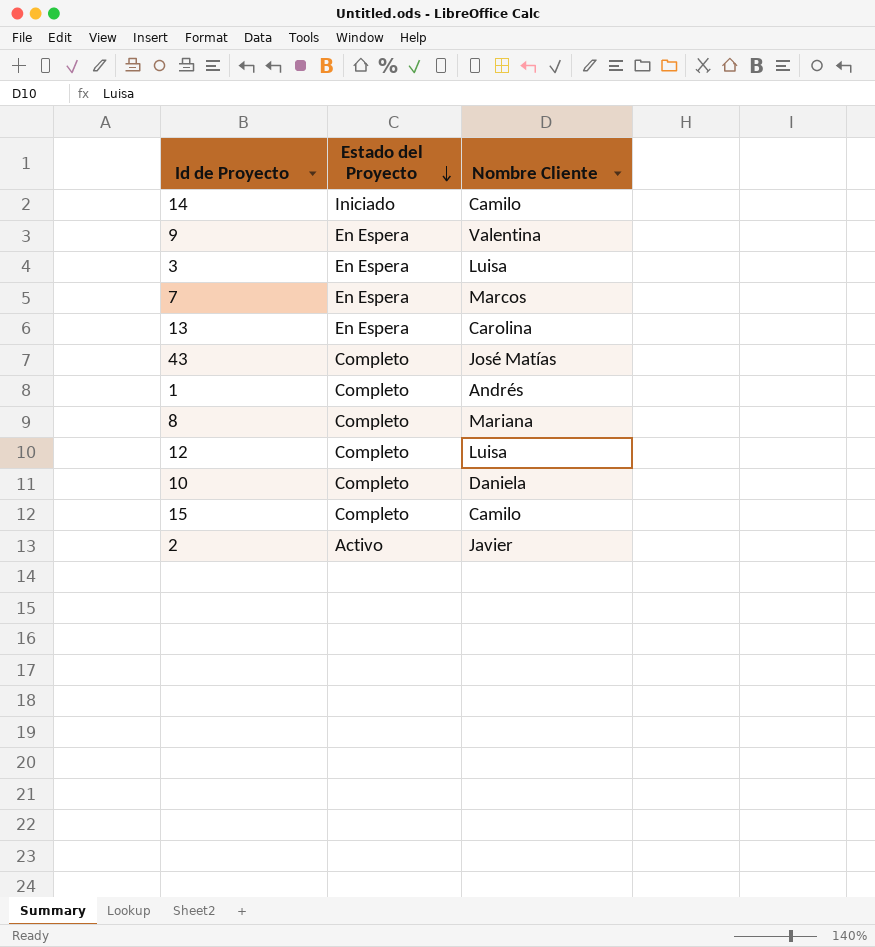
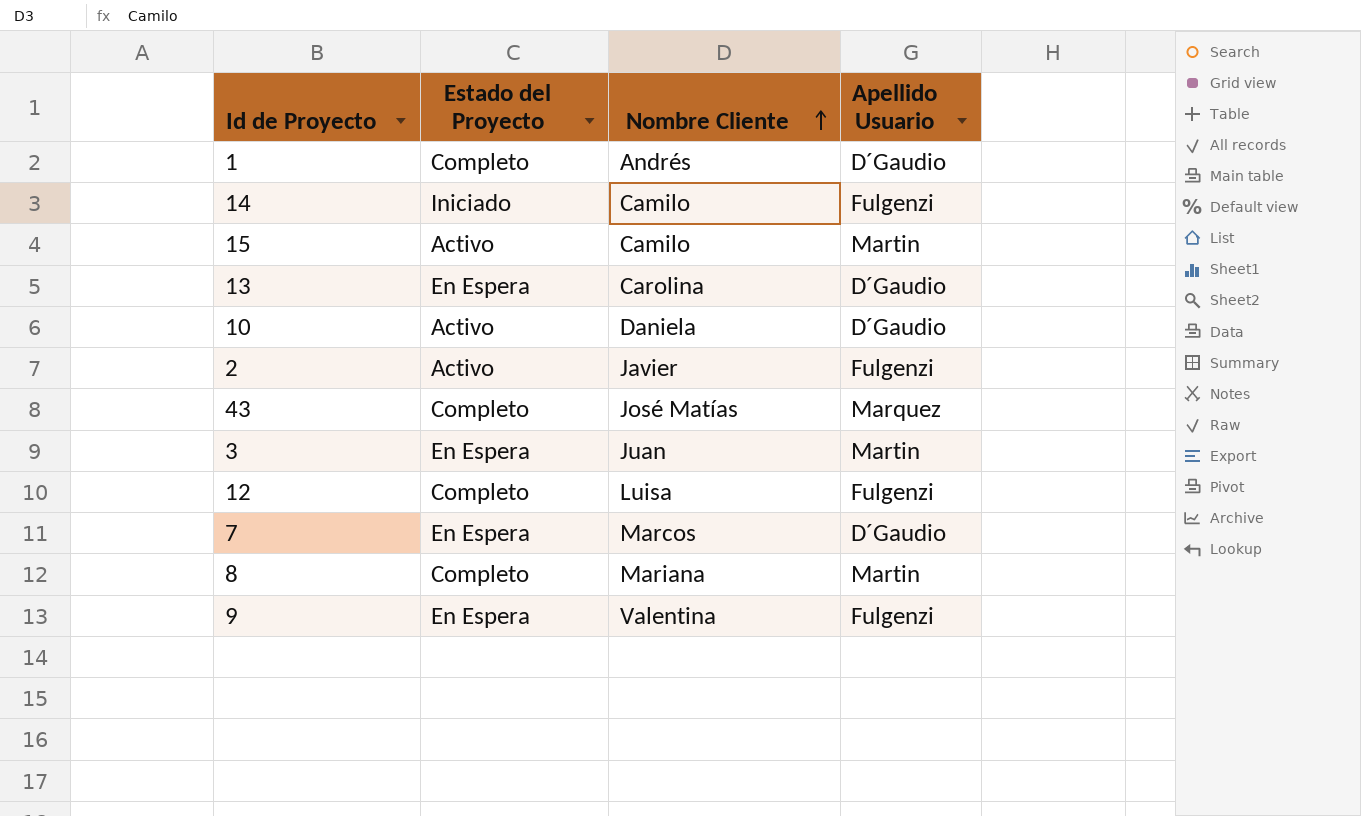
row order: Estado del Proyecto descending -> Nombre Cliente ascending
column Apellido Usuario | position: none -> 4
15 | Estado del Proyecto: Completo -> Activo
10 | Estado del Proyecto: Completo -> Activo
3 | Nombre Cliente: Luisa -> Juan

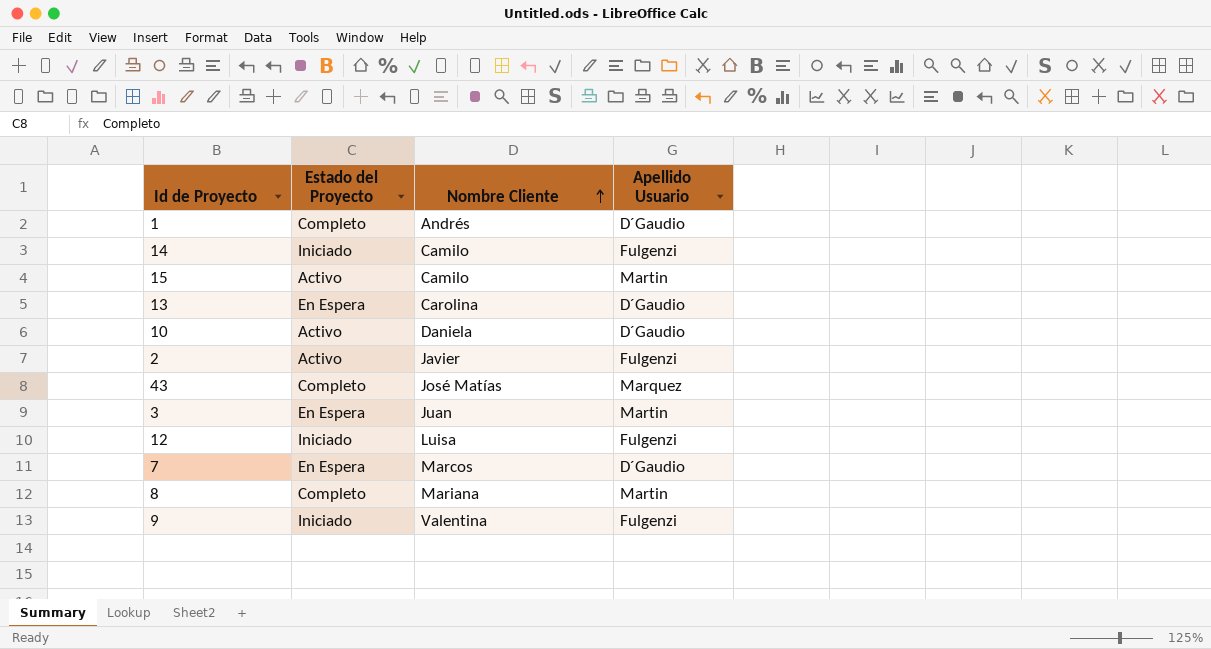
12 | Estado del Proyecto: Completo -> Iniciado
9 | Estado del Proyecto: En Espera -> Iniciado

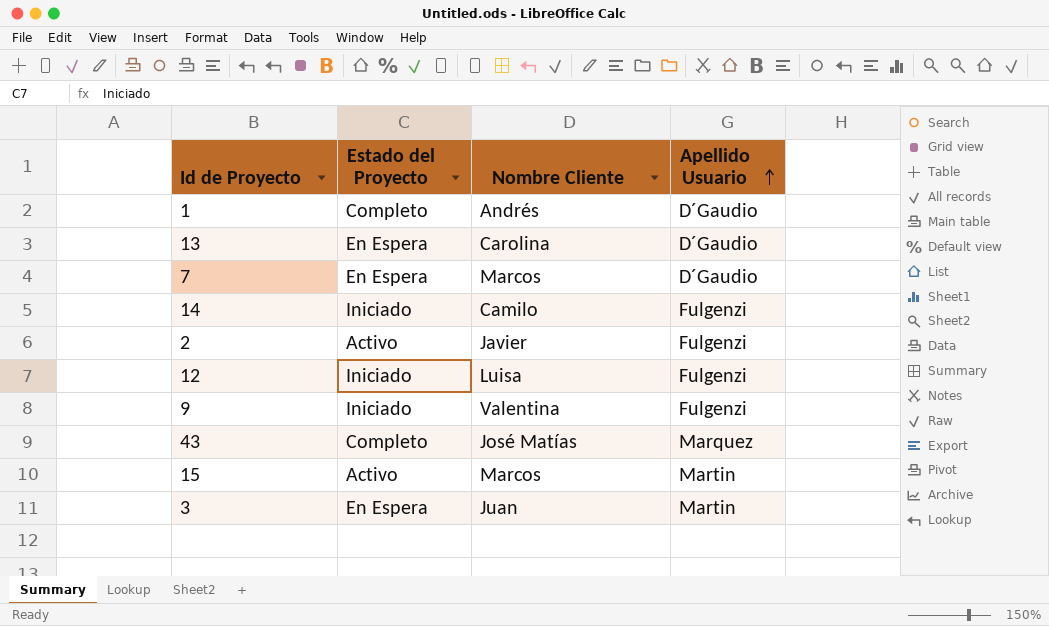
row order: Nombre Cliente ascending -> Apellido Usuario ascending
row 10: Activo | Daniela | D´Gaudio -> none
row 8: Completo | Mariana | Martin -> none
15 | Nombre Cliente: Camilo -> Marcos

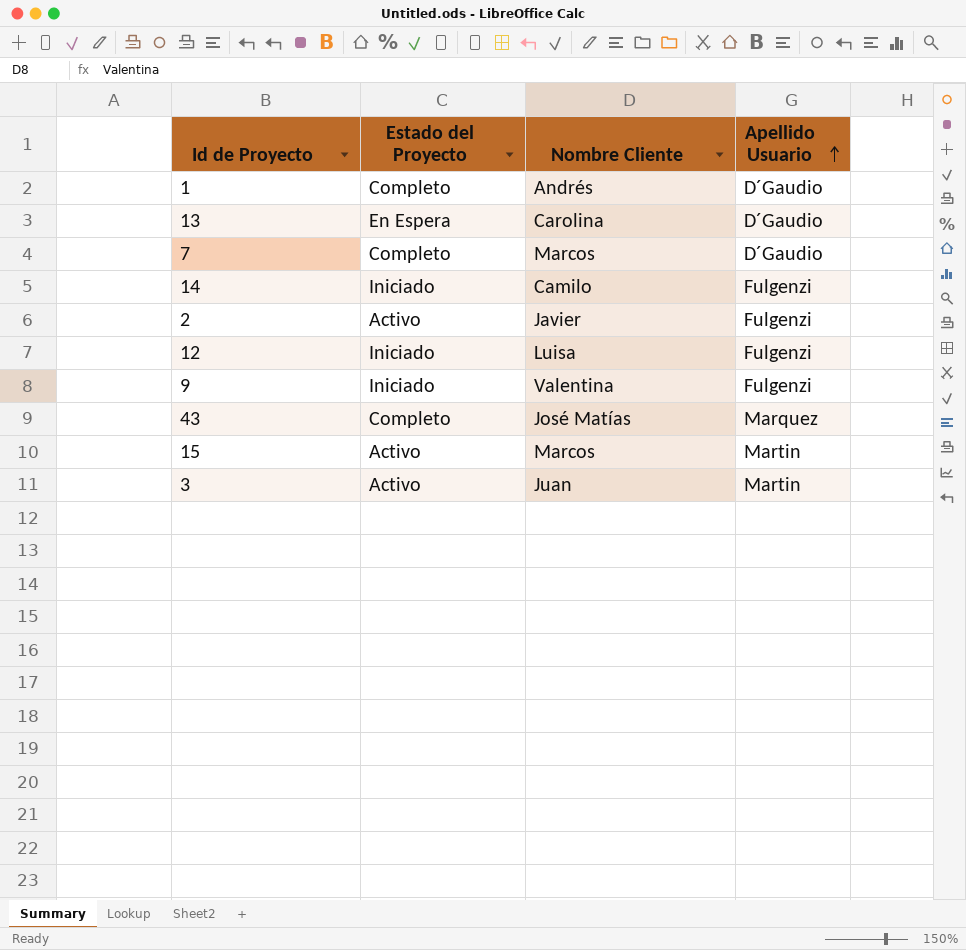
7 | Estado del Proyecto: En Espera -> Completo
3 | Estado del Proyecto: En Espera -> Activo

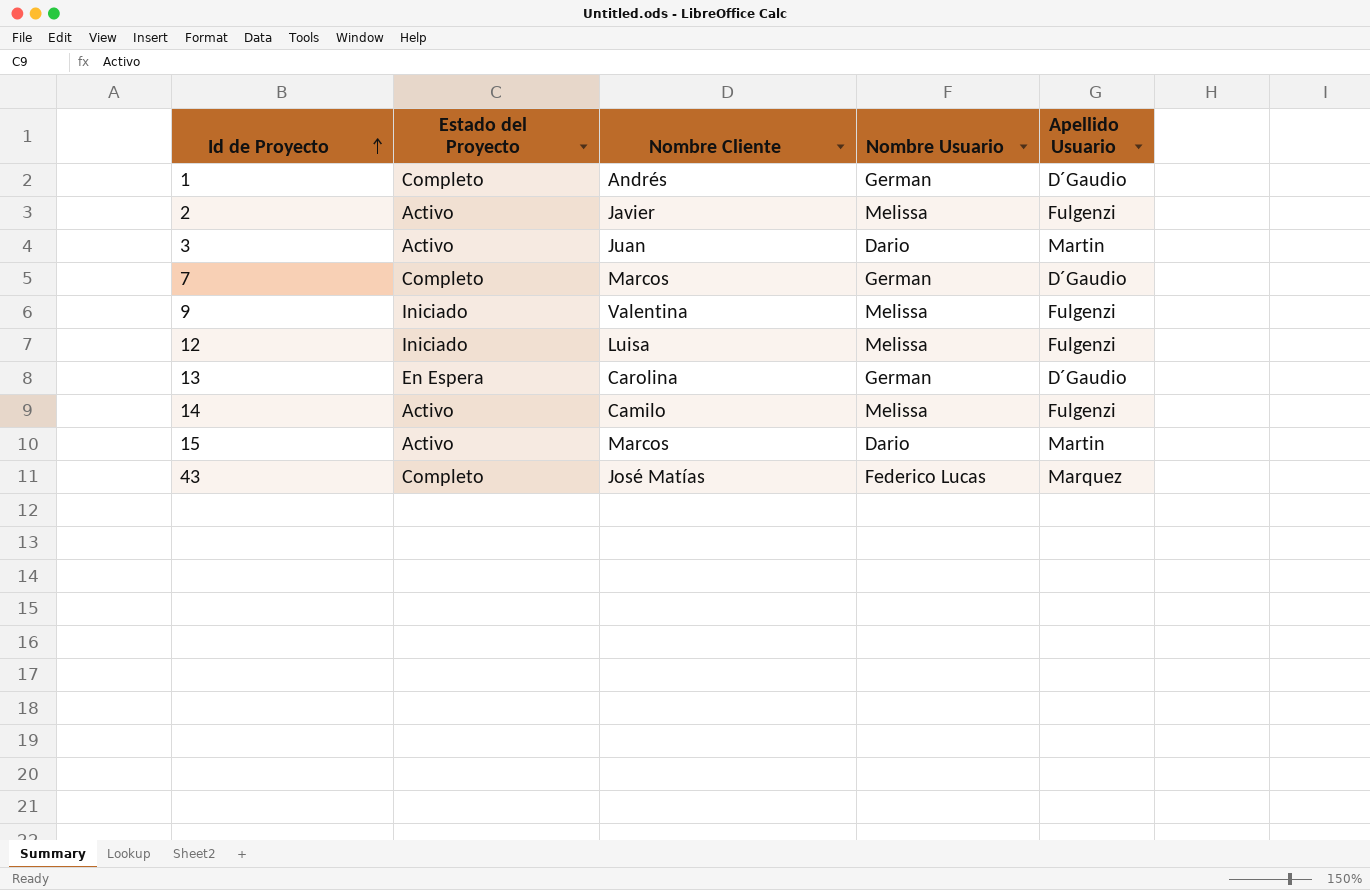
row order: Apellido Usuario ascending -> Id de Proyecto ascending
column Nombre Usuario | position: none -> 4
14 | Estado del Proyecto: Iniciado -> Activo

